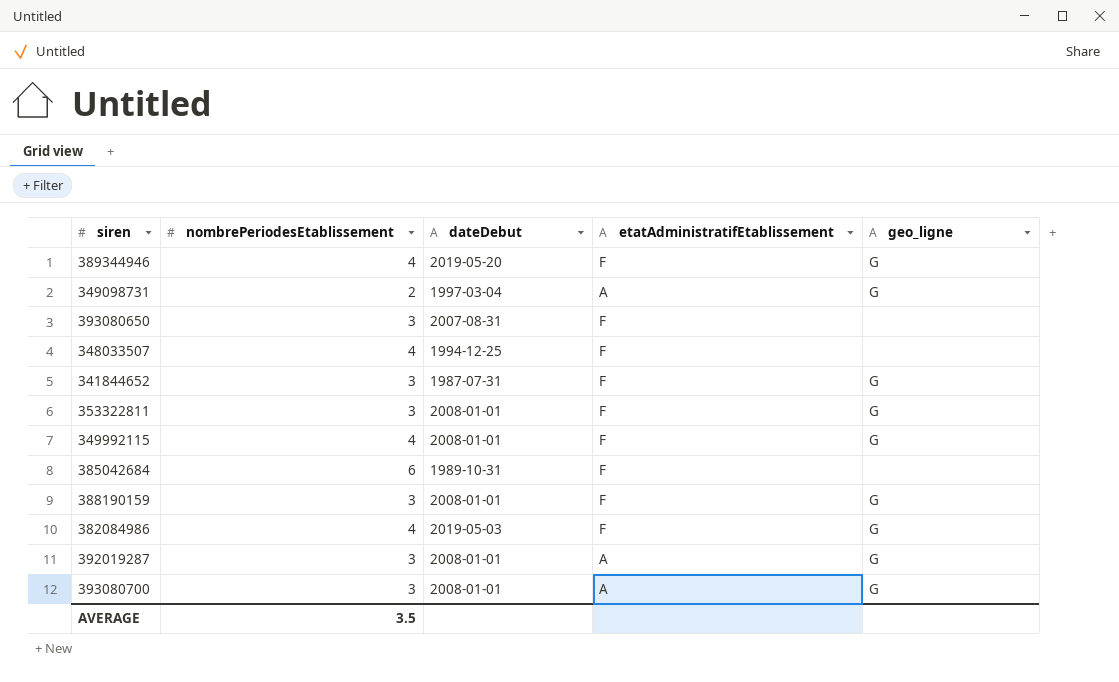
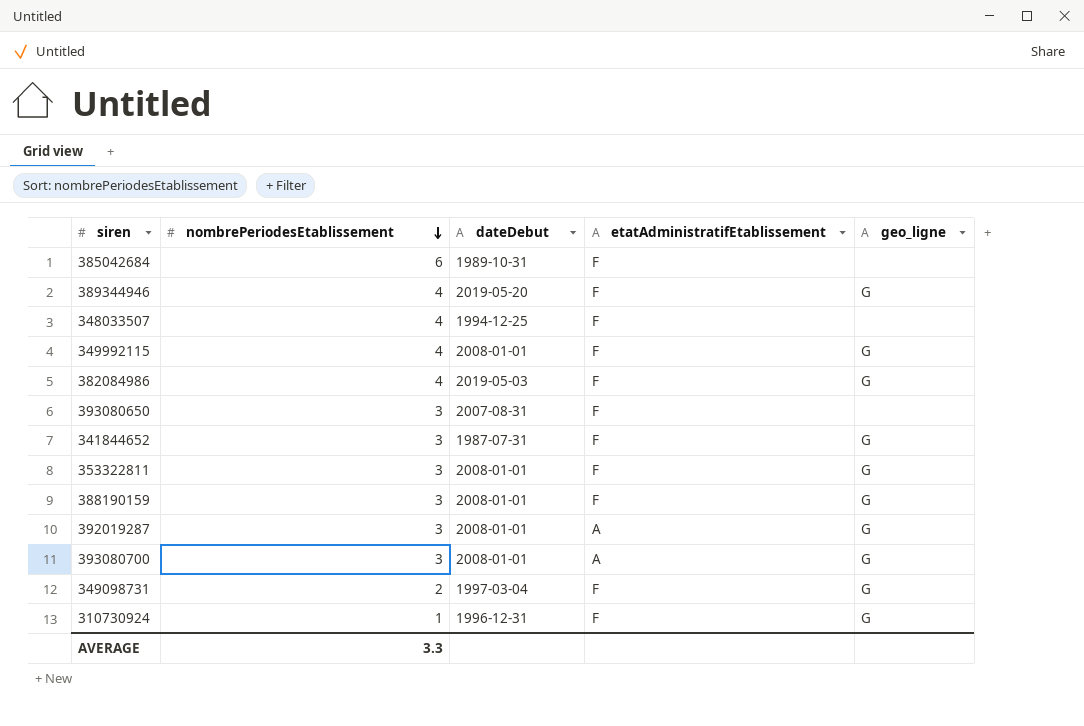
row order: none -> nombrePeriodesEtablissement descending
349098731 | etatAdministratifEtablissement: A -> F
row 310730924: none -> 1 | 1996-12-31 | F | G
AVERAGE | nombrePeriodesEtablissement: 3.5 -> 3.3

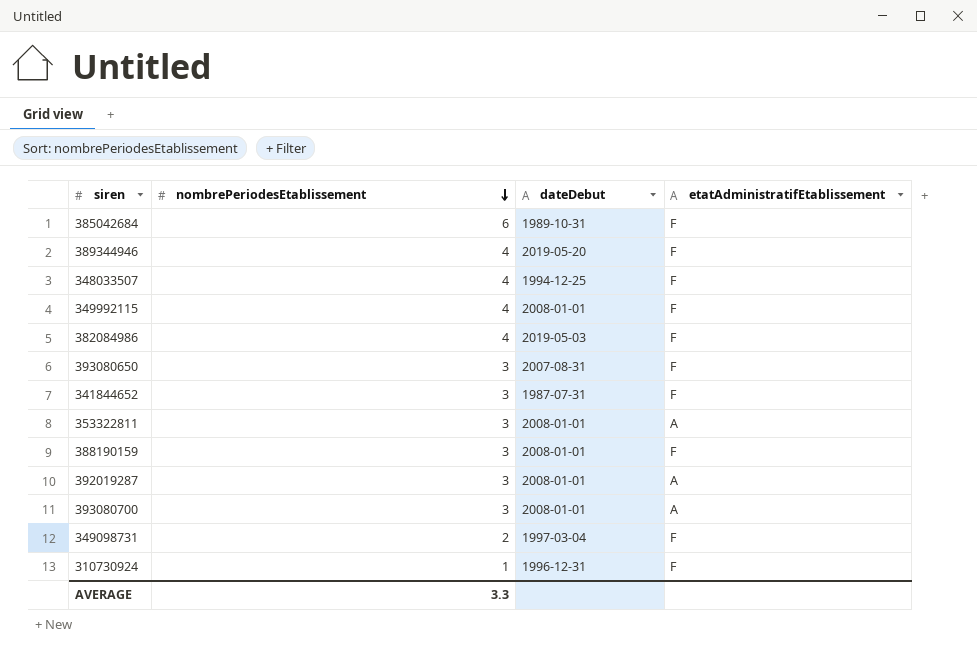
column geo_ligne | position: 5 -> none
353322811 | etatAdministratifEtablissement: F -> A

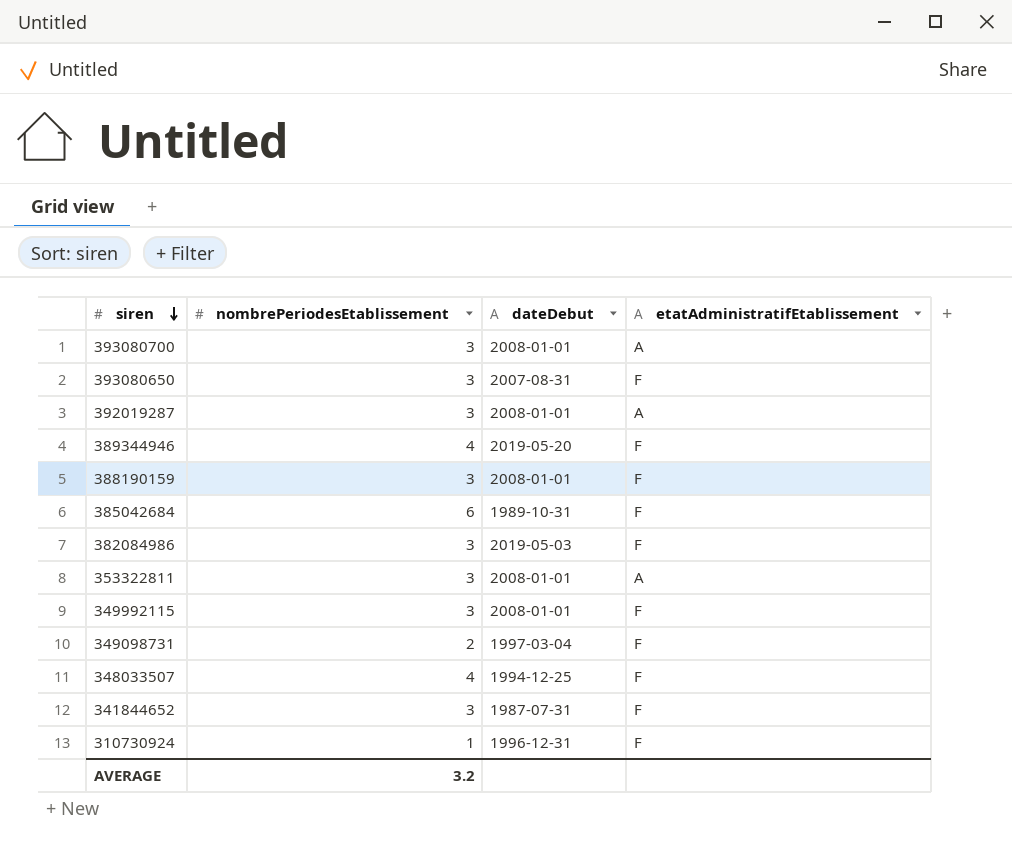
row order: nombrePeriodesEtablissement descending -> siren descending
382084986 | nombrePeriodesEtablissement: 4 -> 3
349992115 | nombrePeriodesEtablissement: 4 -> 3
AVERAGE | nombrePeriodesEtablissement: 3.3 -> 3.2

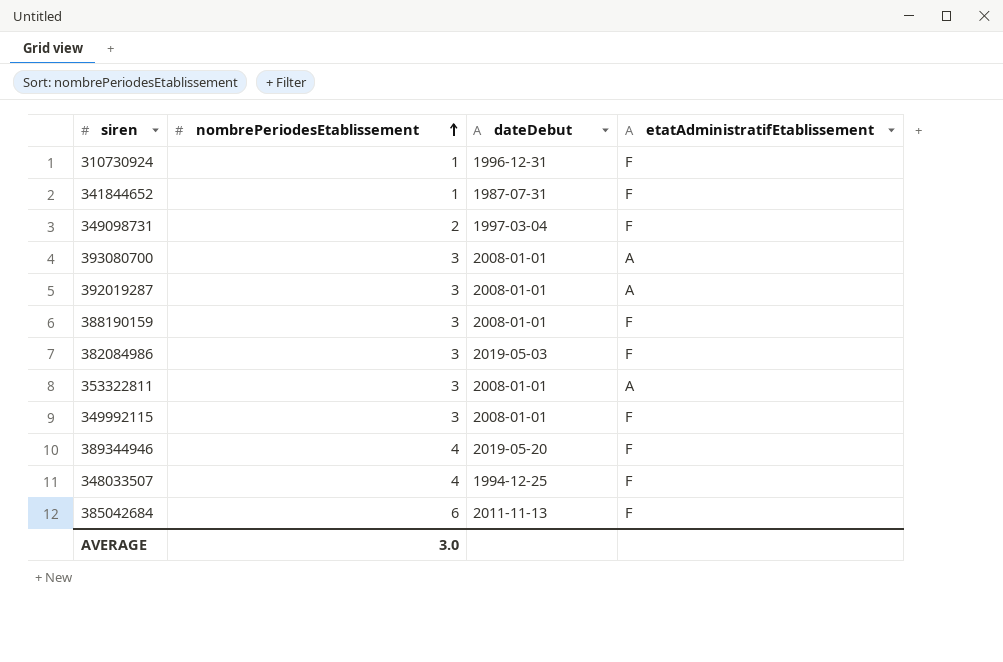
row order: siren descending -> nombrePeriodesEtablissement ascending
row 393080650: 3 | 2007-08-31 | F -> none
341844652 | nombrePeriodesEtablissement: 3 -> 1
385042684 | dateDebut: 1989-10-31 -> 2011-11-13
AVERAGE | nombrePeriodesEtablissement: 3.2 -> 3.0

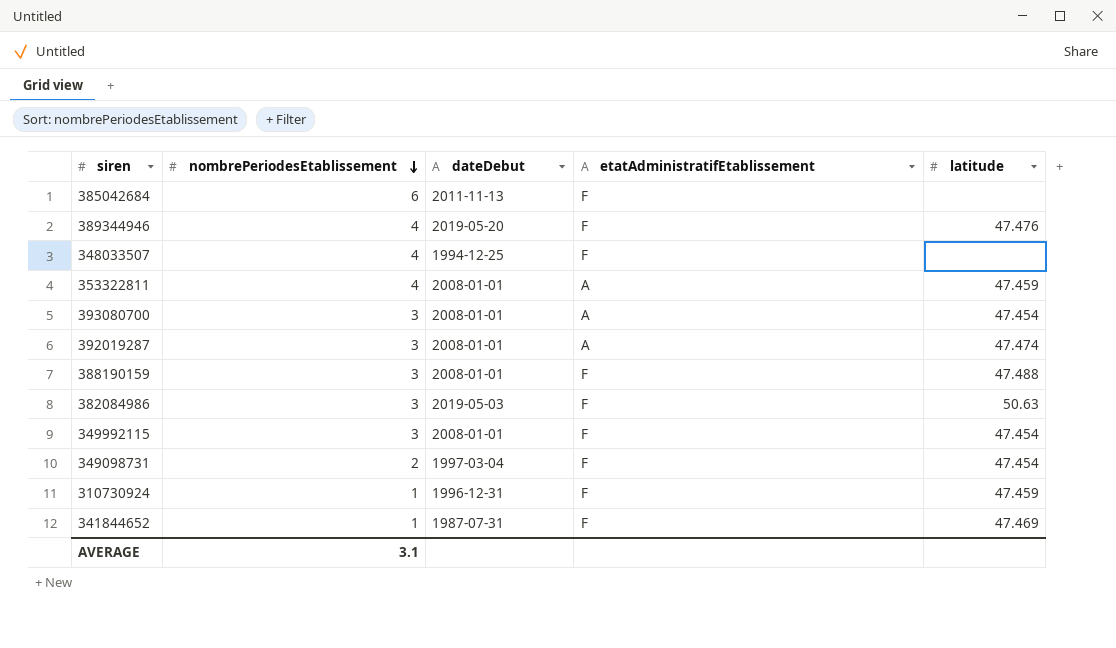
row order: nombrePeriodesEtablissement ascending -> nombrePeriodesEtablissement descending
column latitude | position: none -> 5
353322811 | nombrePeriodesEtablissement: 3 -> 4
AVERAGE | nombrePeriodesEtablissement: 3.0 -> 3.1

